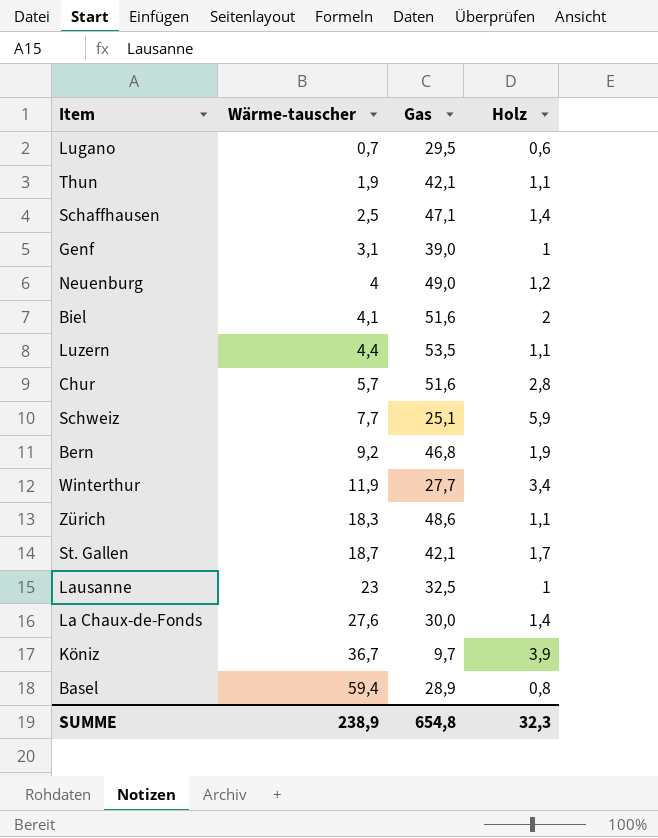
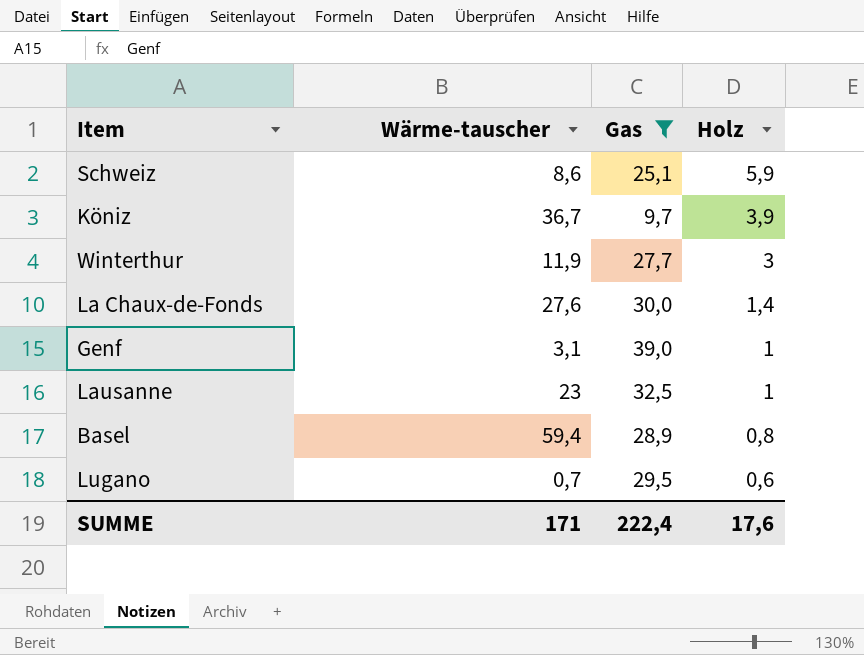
filter: none -> Gas <= 39,0
row order: Wärme-tauscher ascending -> Holz descending
Schweiz | Wärme-tauscher: 7,7 -> 8,6
Winterthur | Holz: 3,4 -> 3
SUMME | Wärme-tauscher: 238,9 -> 171
SUMME | Gas: 654,8 -> 222,4
SUMME | Holz: 32,3 -> 17,6

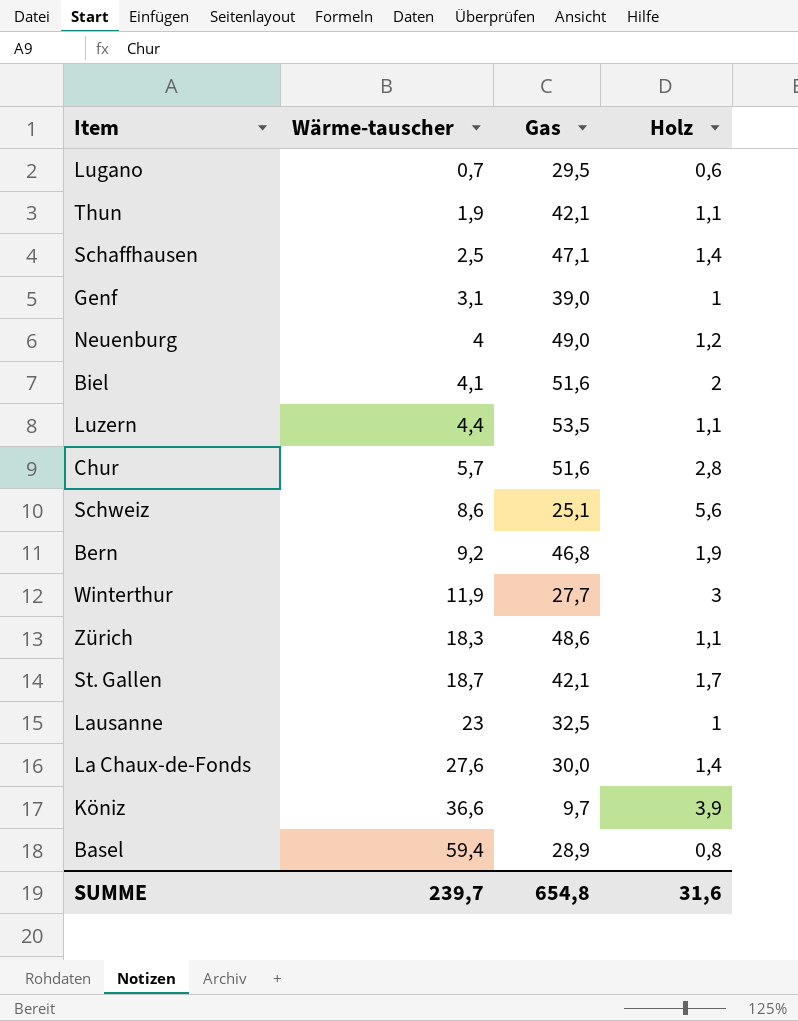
filter: Gas <= 39,0 -> none
row order: Holz descending -> Wärme-tauscher ascending
Schweiz | Holz: 5,9 -> 5,6
Köniz | Wärme-tauscher: 36,7 -> 36,6
SUMME | Wärme-tauscher: 171 -> 239,7
SUMME | Gas: 222,4 -> 654,8
SUMME | Holz: 17,6 -> 31,6

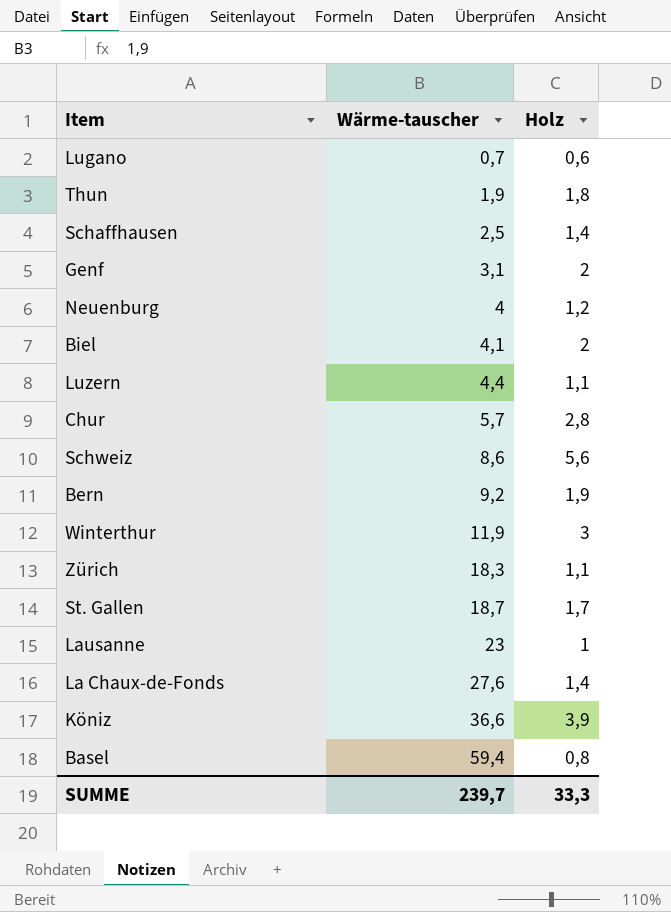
column Gas | position: 3 -> none
Thun | Holz: 1,1 -> 1,8
Genf | Holz: 1 -> 2
SUMME | Holz: 31,6 -> 33,3

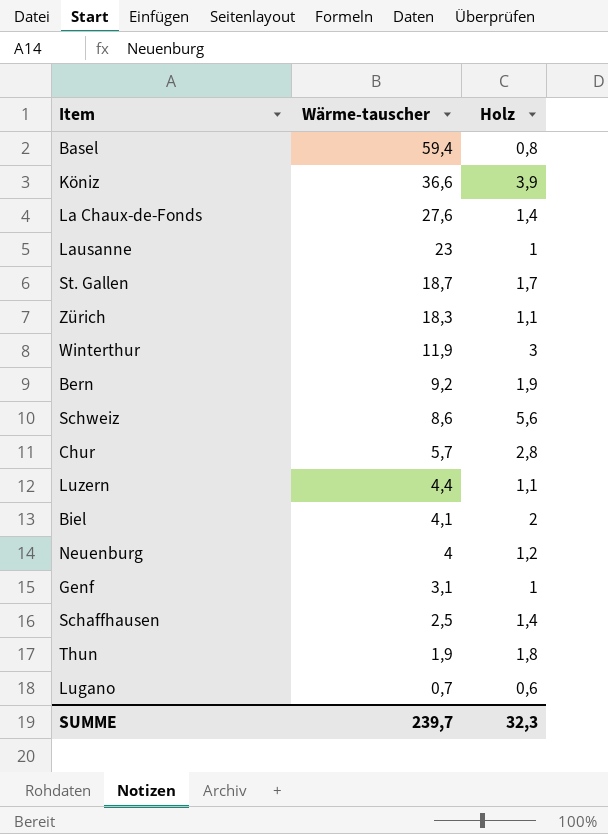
row order: Wärme-tauscher ascending -> Wärme-tauscher descending
Genf | Holz: 2 -> 1
SUMME | Holz: 33,3 -> 32,3

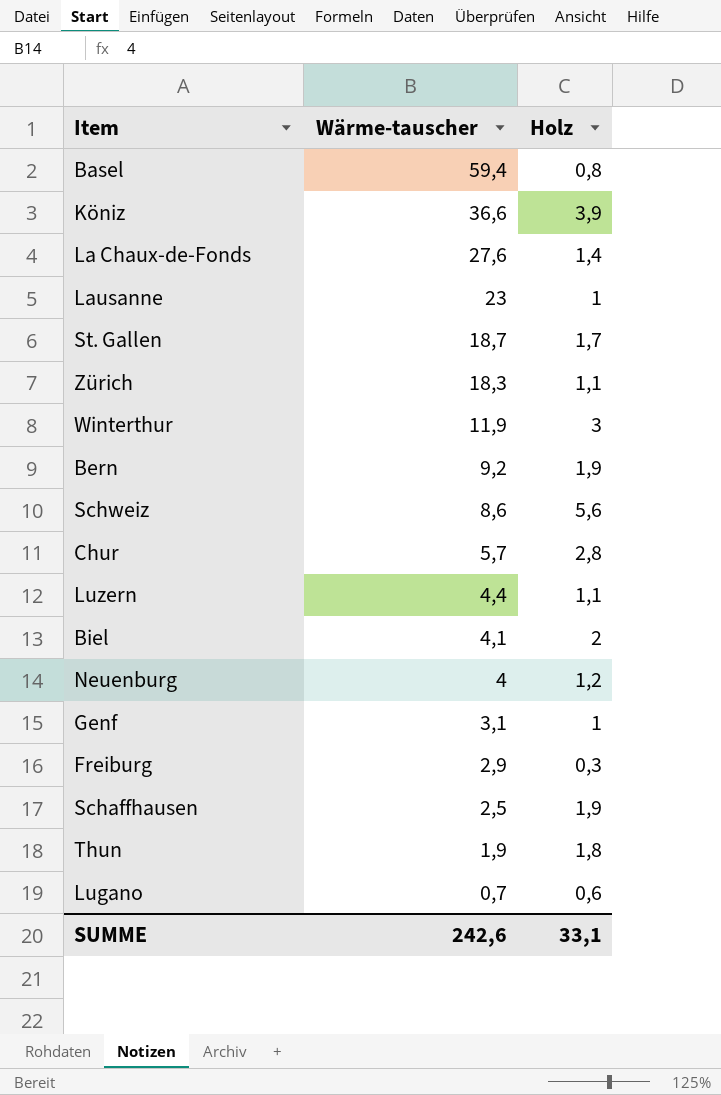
row Freiburg: none -> 2,9 | 0,3
Schaffhausen | Holz: 1,4 -> 1,9
SUMME | Wärme-tauscher: 239,7 -> 242,6
SUMME | Holz: 32,3 -> 33,1

